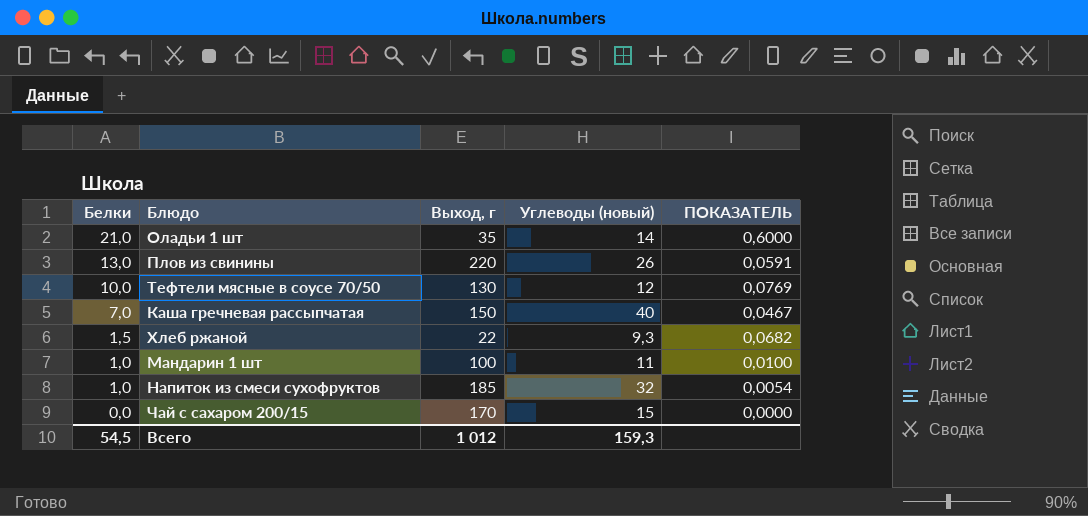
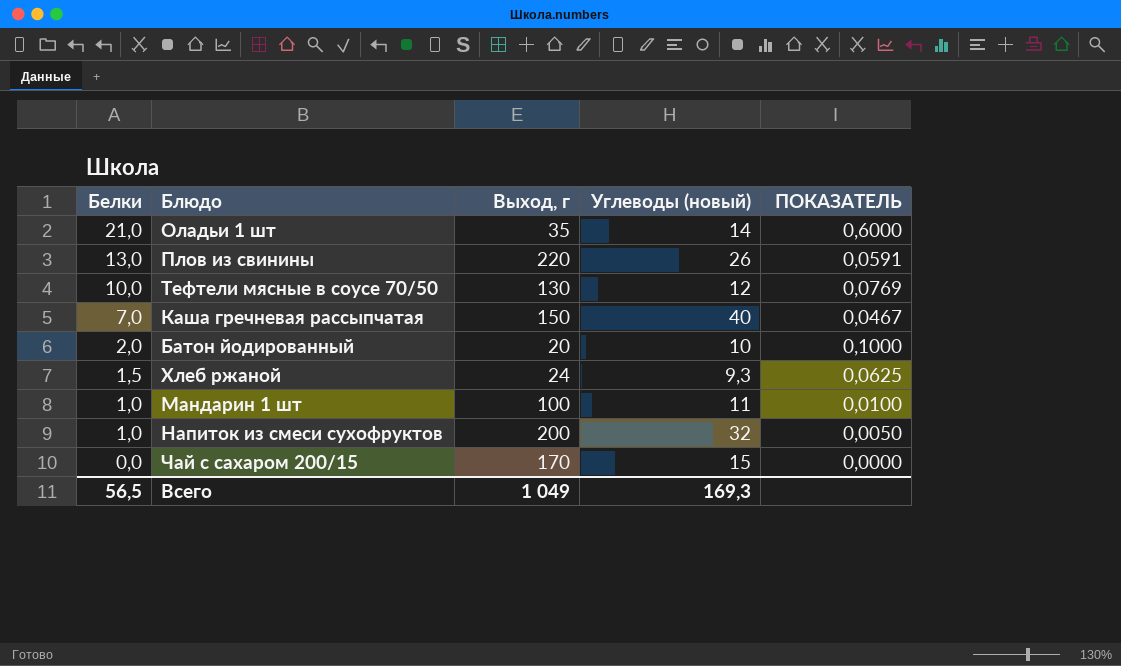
row Батон йодированный: none -> 2,0 | 20 | 10 | 0,1000
Хлеб ржаной | Выход, г: 22 -> 24
Хлеб ржаной | ПОКАЗАТЕЛЬ: 0,0682 -> 0,0625
Напиток из смеси сухофруктов | Выход, г: 185 -> 200
Напиток из смеси сухофруктов | ПОКАЗАТЕЛЬ: 0,0054 -> 0,0050
Всего | Белки: 54,5 -> 56,5
Всего | Выход, г: 1 012 -> 1 049
Всего | Углеводы (новый): 159,3 -> 169,3

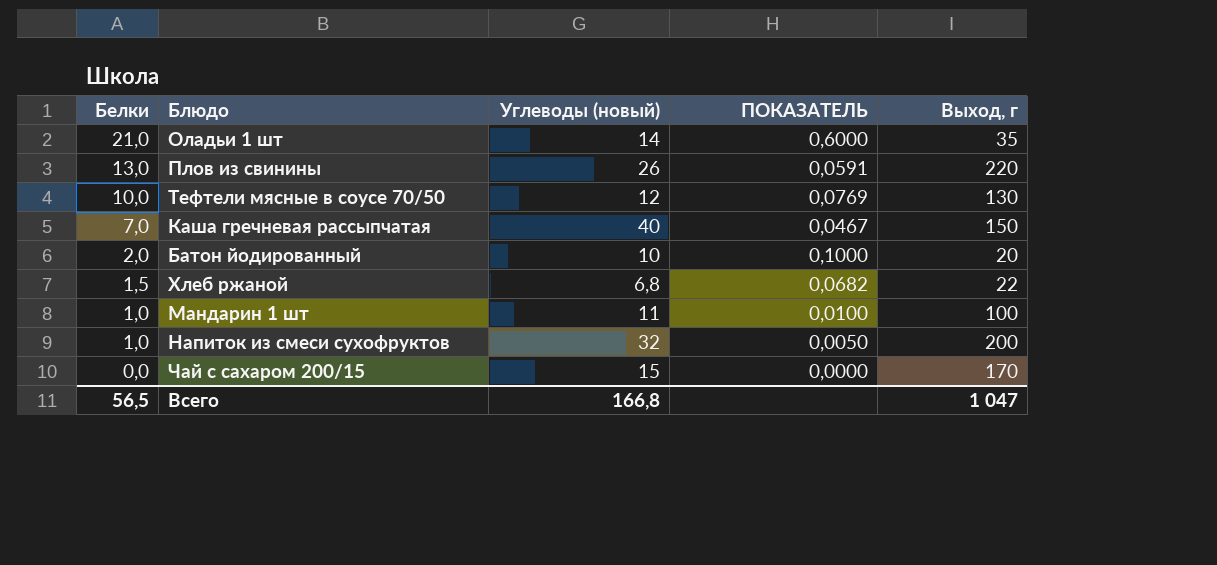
column Выход, г | position: 3 -> 5
Хлеб ржаной | Углеводы (новый): 9,3 -> 6,8
Хлеб ржаной | ПОКАЗАТЕЛЬ: 0,0625 -> 0,0682
Хлеб ржаной | Выход, г: 24 -> 22
Всего | Углеводы (новый): 169,3 -> 166,8
Всего | Выход, г: 1 049 -> 1 047

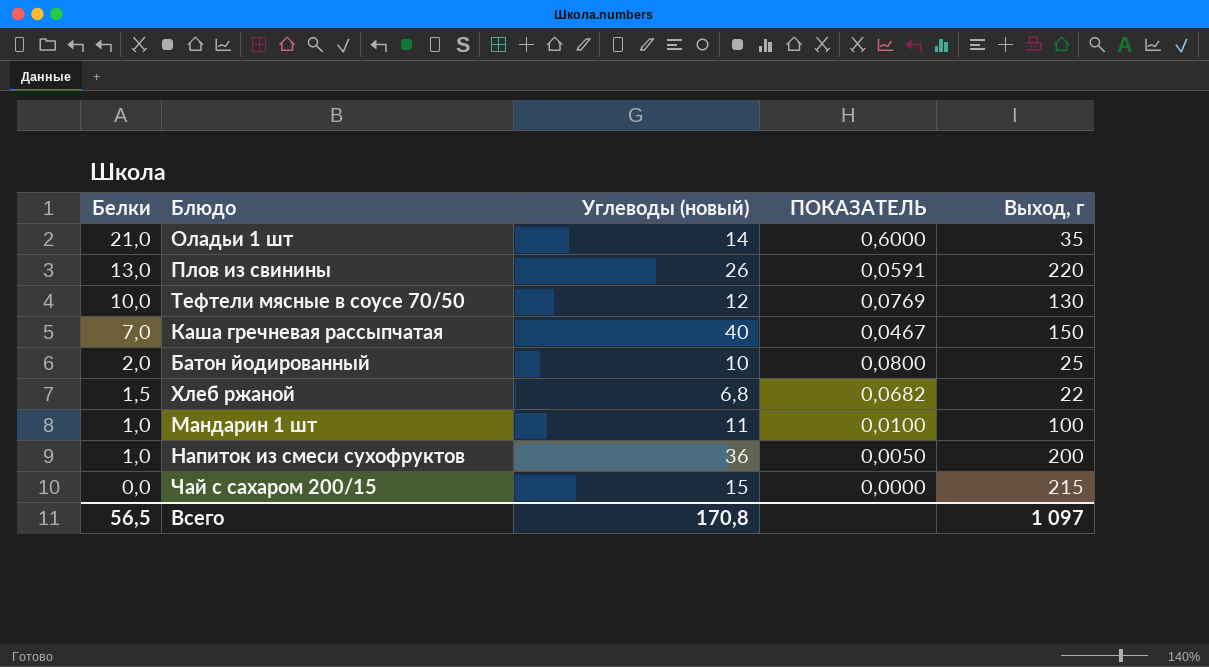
Батон йодированный | ПОКАЗАТЕЛЬ: 0,1000 -> 0,0800
Батон йодированный | Выход, г: 20 -> 25
Напиток из смеси сухофруктов | Углеводы (новый): 32 -> 36
Чай с сахаром 200/15 | Выход, г: 170 -> 215
Всего | Углеводы (новый): 166,8 -> 170,8
Всего | Выход, г: 1 047 -> 1 097

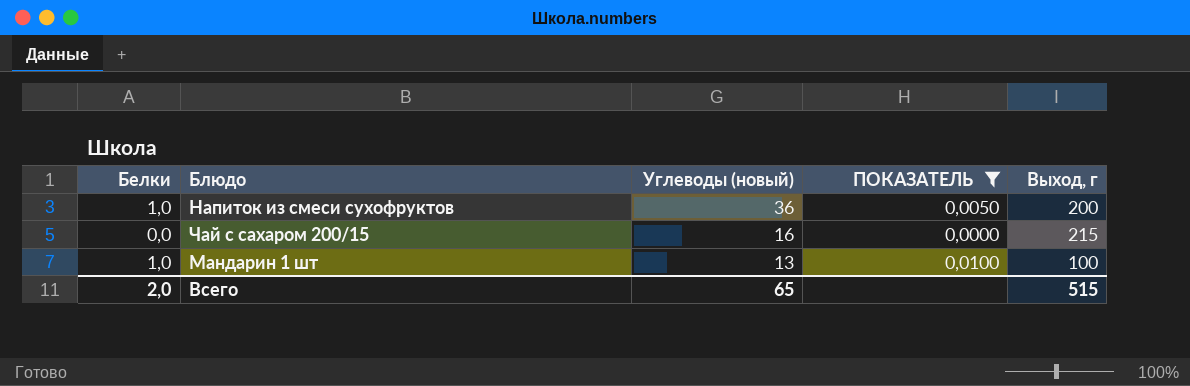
filter: none -> ПОКАЗАТЕЛЬ <= 0,0100
row order: Белки descending -> Углеводы (новый) descending
Чай с сахаром 200/15 | Углеводы (новый): 15 -> 16
Мандарин 1 шт | Углеводы (новый): 11 -> 13
Всего | Белки: 56,5 -> 2,0
Всего | Углеводы (новый): 170,8 -> 65
Всего | Выход, г: 1 097 -> 515

